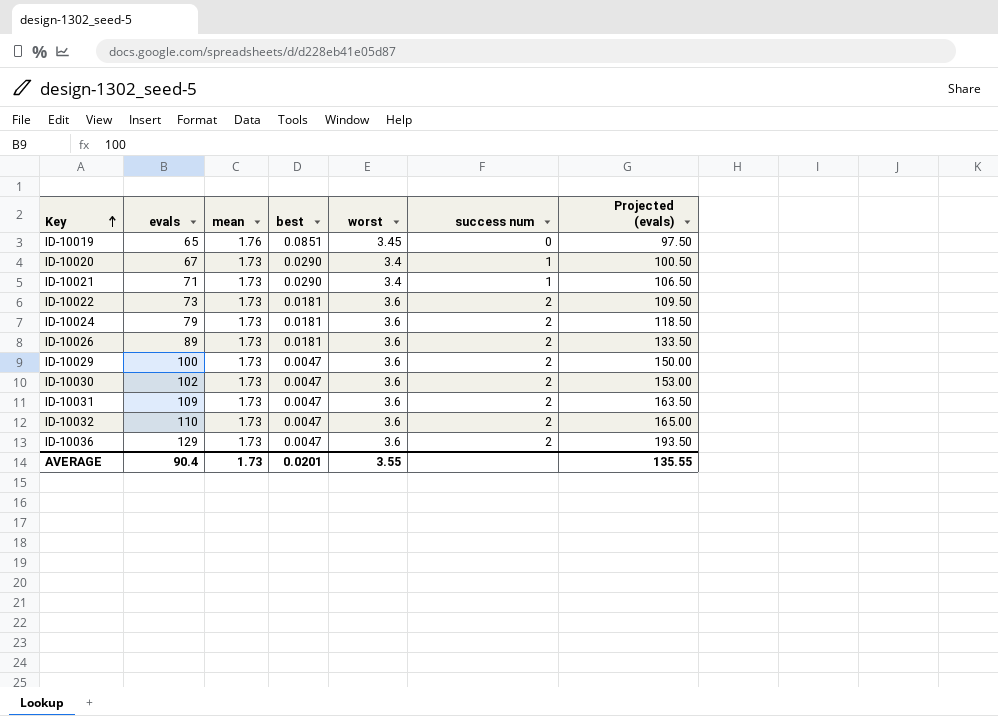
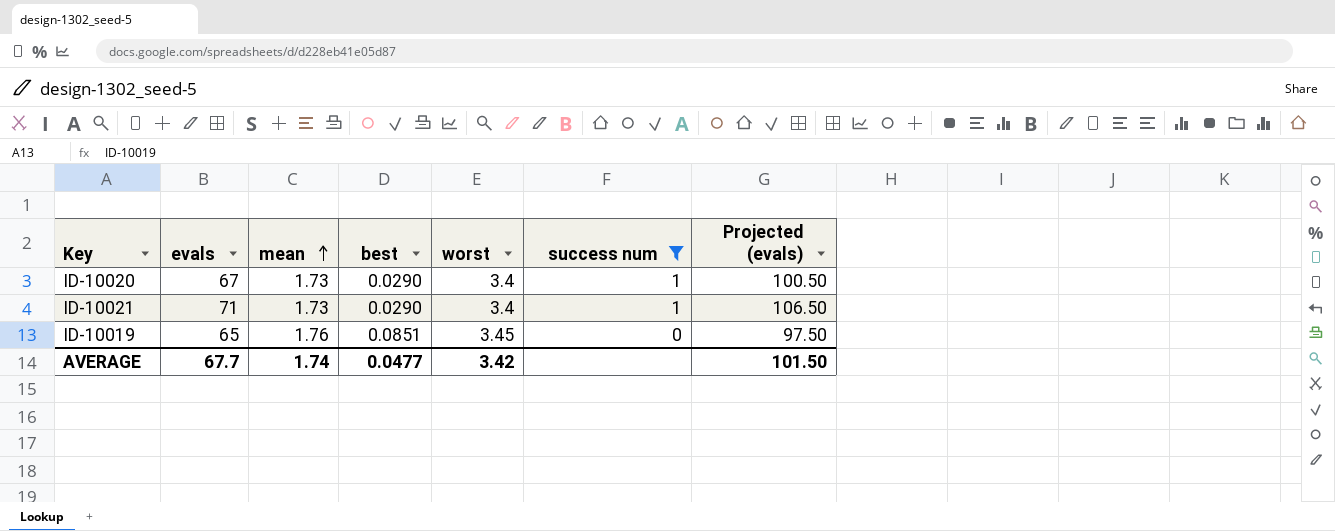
filter: none -> success num != 2
row order: Key ascending -> mean ascending
AVERAGE | evals: 90.4 -> 67.7
AVERAGE | mean: 1.73 -> 1.74
AVERAGE | best: 0.0201 -> 0.0477
AVERAGE | worst: 3.55 -> 3.42
AVERAGE | Projected (evals): 135.55 -> 101.50

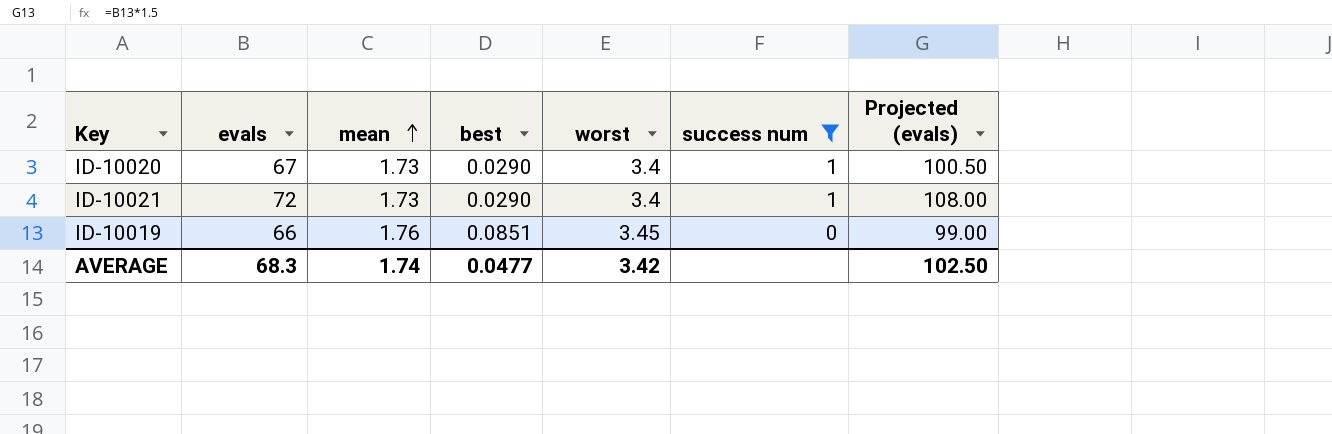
ID-10021 | evals: 71 -> 72
ID-10021 | Projected (evals): 106.50 -> 108.00
ID-10019 | evals: 65 -> 66
ID-10019 | Projected (evals): 97.50 -> 99.00
AVERAGE | evals: 67.7 -> 68.3
AVERAGE | Projected (evals): 101.50 -> 102.50

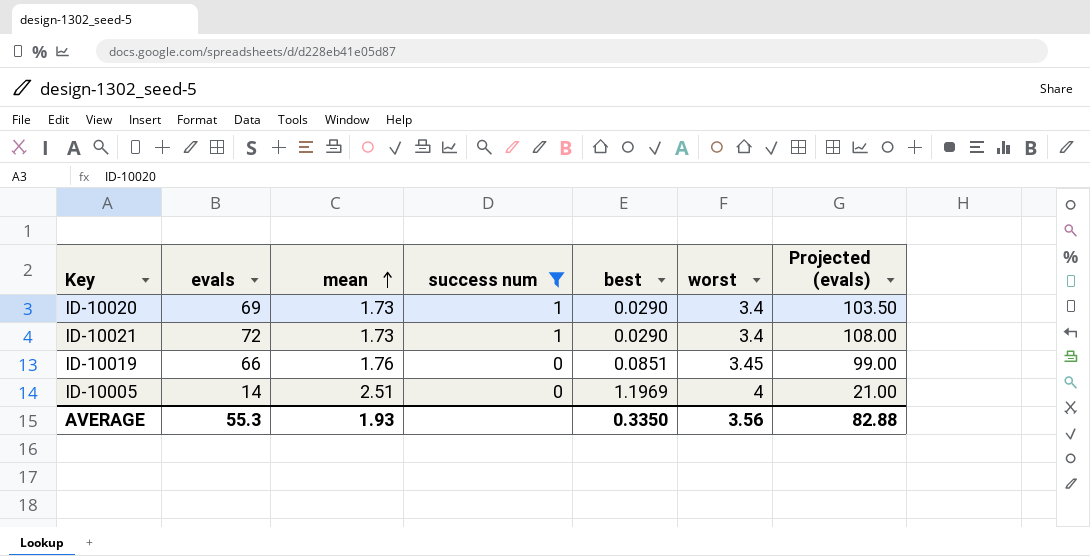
column success num | position: 6 -> 4
ID-10020 | evals: 67 -> 69
ID-10020 | Projected (evals): 100.50 -> 103.50
row ID-10005: none -> 14 | 2.51 | 0 | 1.1969 | 4 | 21.00
AVERAGE | evals: 68.3 -> 55.3
AVERAGE | mean: 1.74 -> 1.93
AVERAGE | best: 0.0477 -> 0.3350
AVERAGE | worst: 3.42 -> 3.56
AVERAGE | Projected (evals): 102.50 -> 82.88

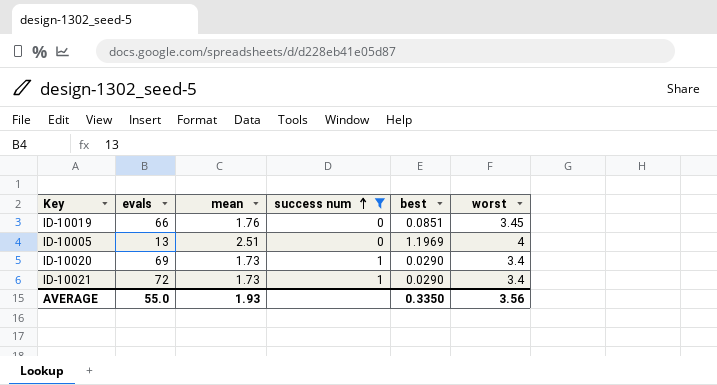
row order: mean ascending -> success num ascending
column Projected (evals) | formula: [evals] * 1.5 -> none
ID-10005 | evals: 14 -> 13
AVERAGE | evals: 55.3 -> 55.0

